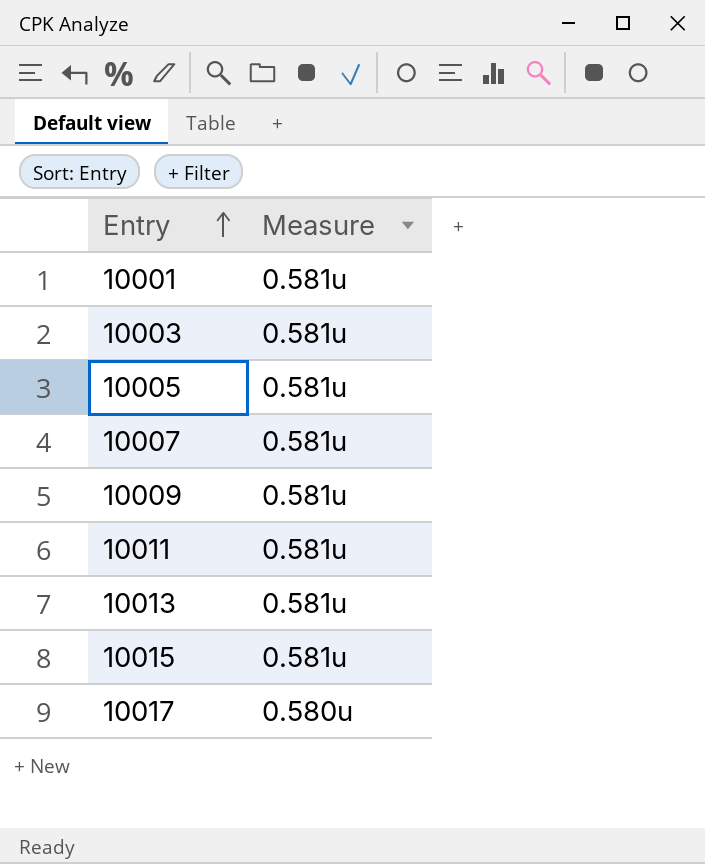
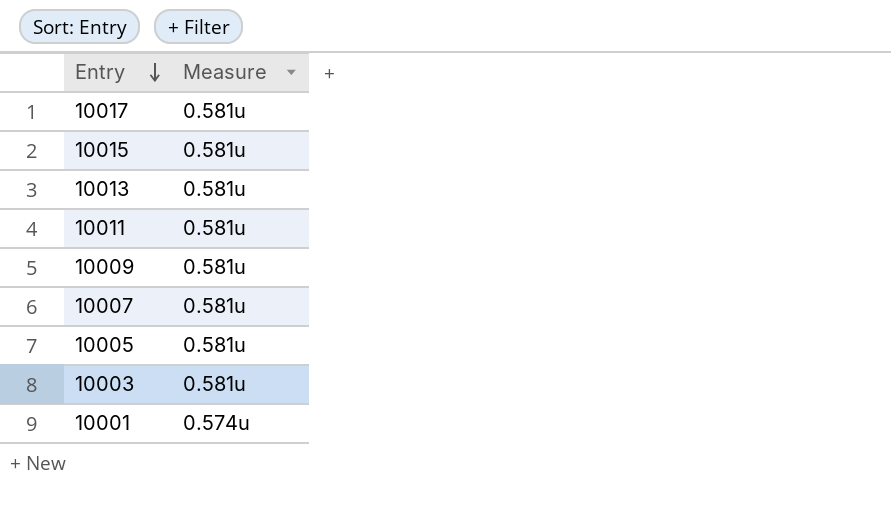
row order: Entry ascending -> Entry descending
10017 | Measure: 0.580u -> 0.581u
10001 | Measure: 0.581u -> 0.574u

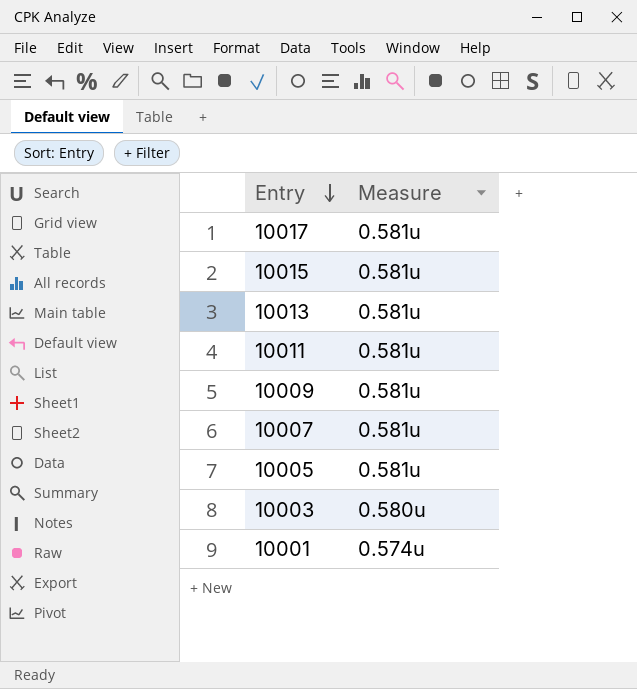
10003 | Measure: 0.581u -> 0.580u

